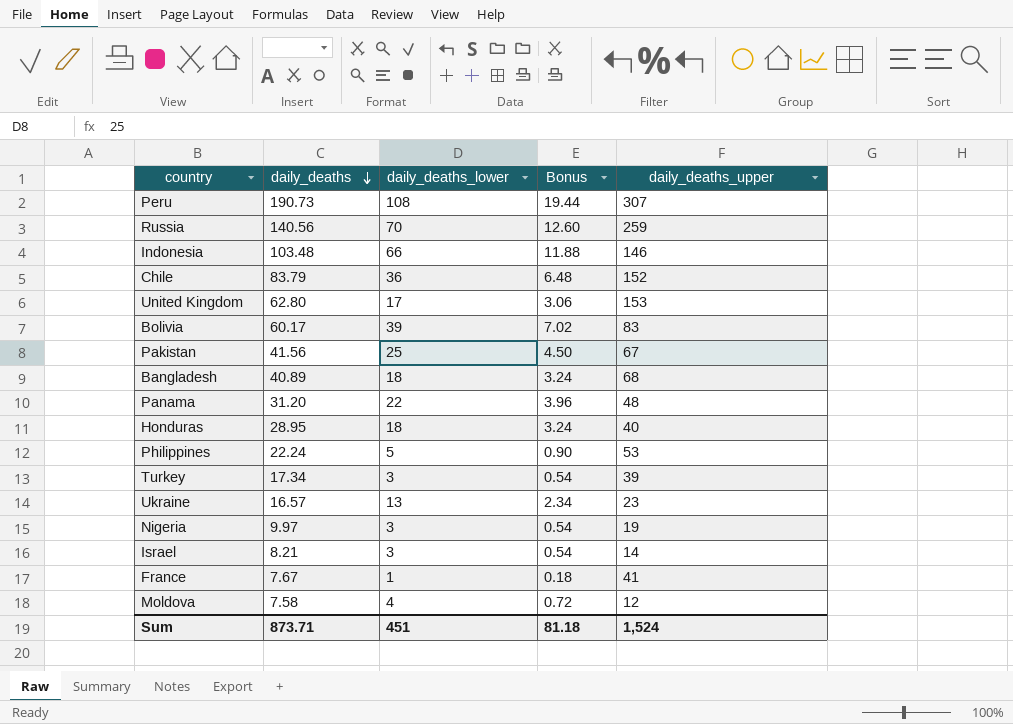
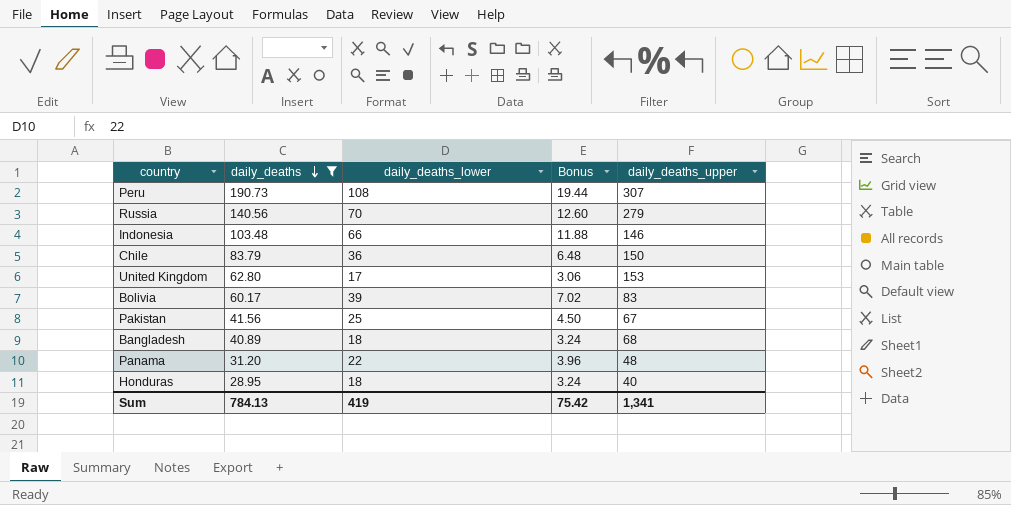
filter: none -> daily_deaths >= 28.95
Russia | daily_deaths_upper: 259 -> 279
Chile | daily_deaths_upper: 152 -> 150
Sum | daily_deaths: 873.71 -> 784.13
Sum | daily_deaths_lower: 451 -> 419
Sum | Bonus: 81.18 -> 75.42
Sum | daily_deaths_upper: 1,524 -> 1,341

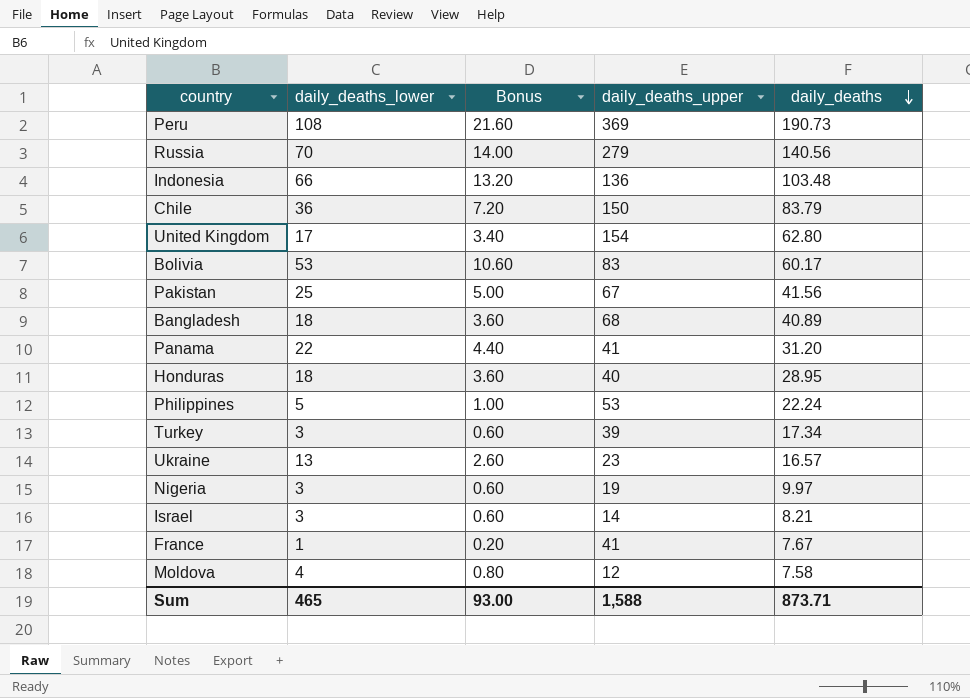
filter: daily_deaths >= 28.95 -> none
column Bonus | formula: [daily_deaths_lower] * 0.18 -> [daily_deaths_lower] * 0.2
column daily_deaths | position: 2 -> 5
Peru | daily_deaths_upper: 307 -> 369
Indonesia | daily_deaths_upper: 146 -> 136
United Kingdom | daily_deaths_upper: 153 -> 154
Bolivia | daily_deaths_lower: 39 -> 53
Panama | daily_deaths_upper: 48 -> 41
Sum | daily_deaths_lower: 419 -> 465
Sum | Bonus: 75.42 -> 93.00
Sum | daily_deaths_upper: 1,341 -> 1,588
Sum | daily_deaths: 784.13 -> 873.71

